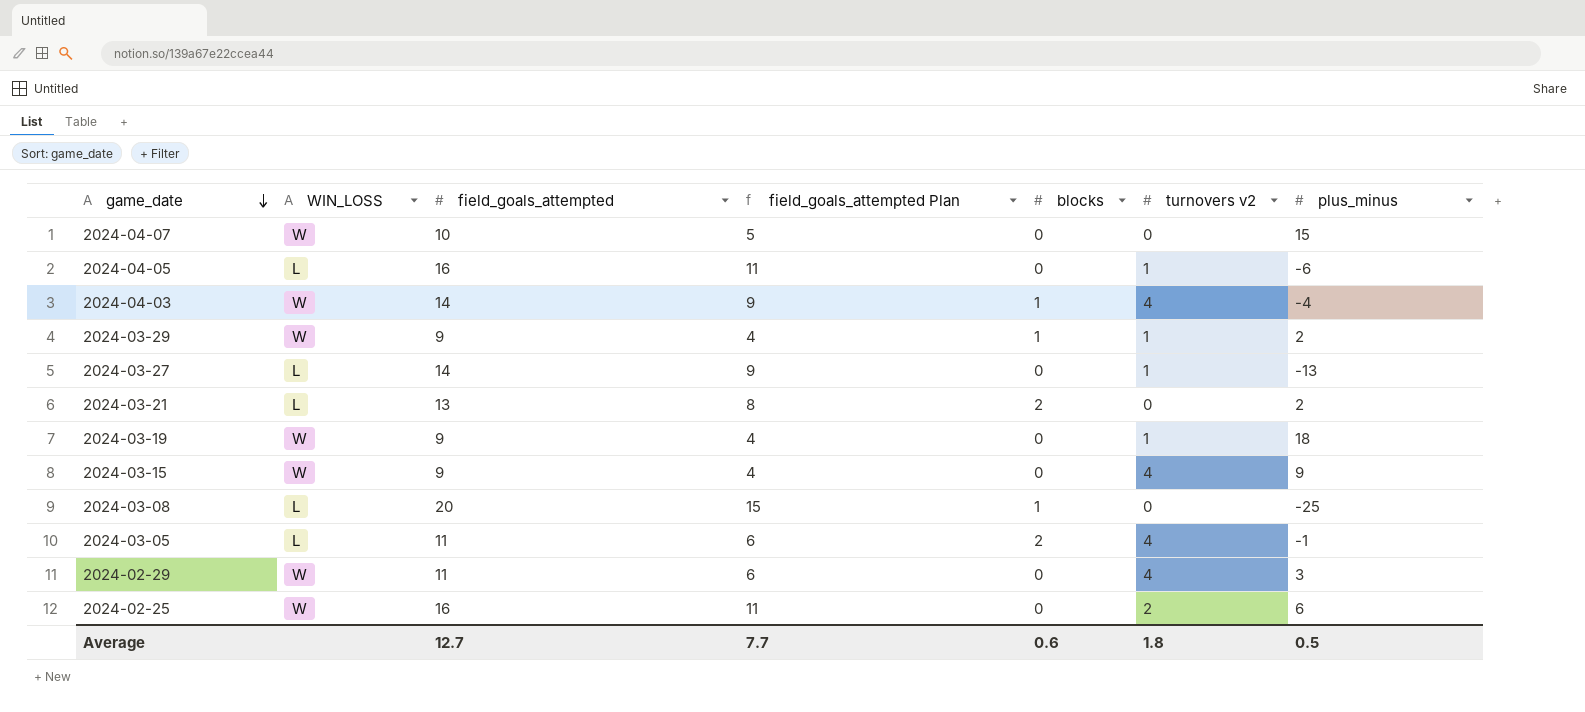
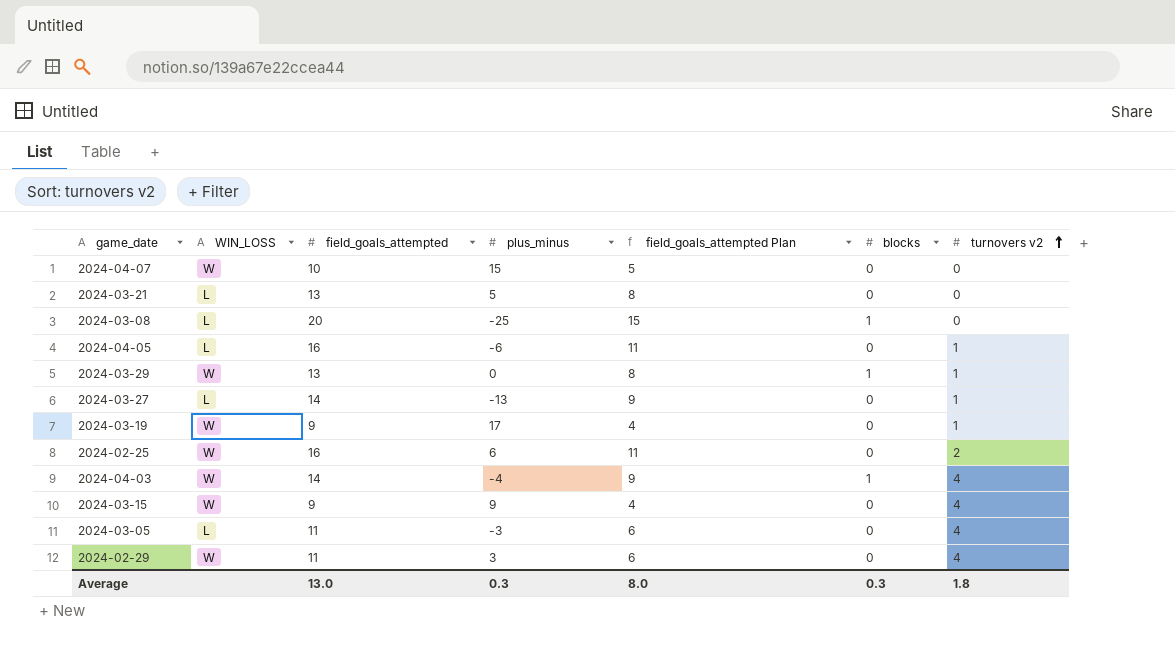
row order: game_date descending -> turnovers v2 ascending
column plus_minus | position: 7 -> 4
2024-03-21 | plus_minus: 2 -> 5
2024-03-21 | blocks: 2 -> 0
2024-03-29 | field_goals_attempted: 9 -> 13
2024-03-29 | plus_minus: 2 -> 0
2024-03-29 | field_goals_attempted Plan: 4 -> 8
2024-03-19 | plus_minus: 18 -> 17
2024-03-05 | plus_minus: -1 -> -3
2024-03-05 | blocks: 2 -> 0
Average | field_goals_attempted: 12.7 -> 13.0
Average | plus_minus: 0.5 -> 0.3
Average | field_goals_attempted Plan: 7.7 -> 8.0
Average | blocks: 0.6 -> 0.3

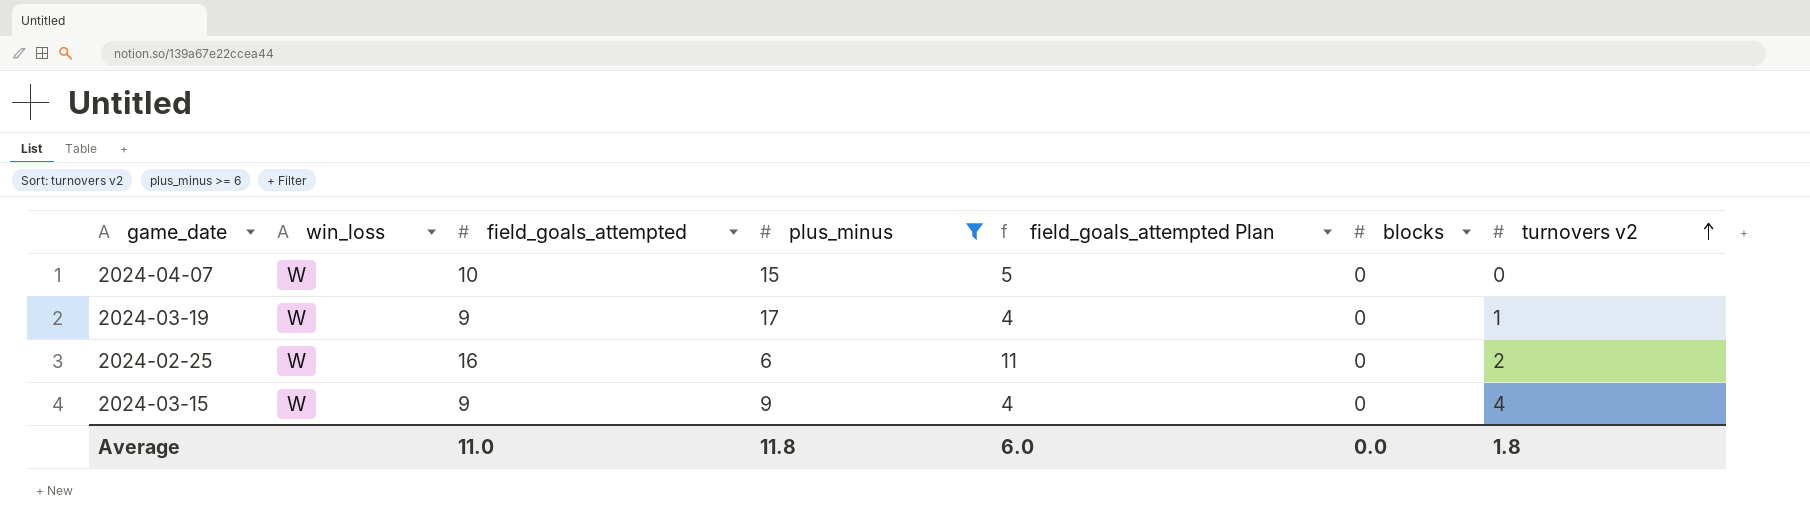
filter: none -> plus_minus >= 6
column name: WIN_LOSS -> win_loss
Average | field_goals_attempted: 13.0 -> 11.0
Average | plus_minus: 0.3 -> 11.8
Average | field_goals_attempted Plan: 8.0 -> 6.0
Average | blocks: 0.3 -> 0.0

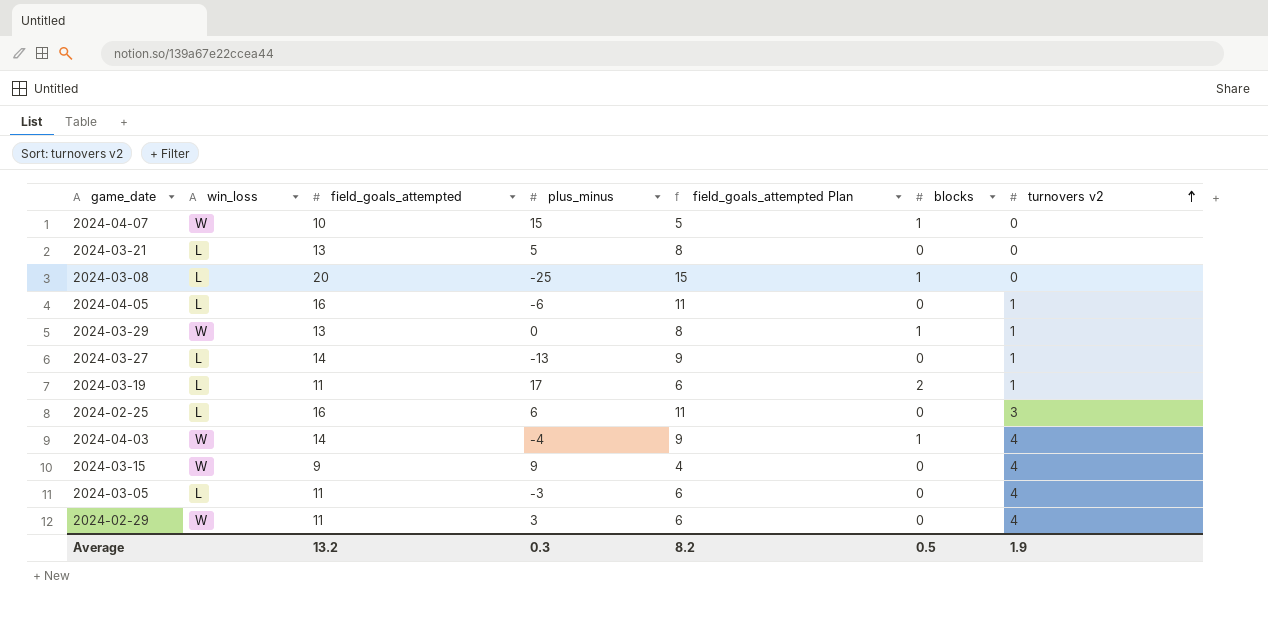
filter: plus_minus >= 6 -> none
2024-04-07 | blocks: 0 -> 1
2024-03-19 | win_loss: W -> L
2024-03-19 | field_goals_attempted: 9 -> 11
2024-03-19 | field_goals_attempted Plan: 4 -> 6
2024-03-19 | blocks: 0 -> 2
2024-02-25 | win_loss: W -> L
2024-02-25 | turnovers v2: 2 -> 3
Average | field_goals_attempted: 11.0 -> 13.2
Average | plus_minus: 11.8 -> 0.3
Average | field_goals_attempted Plan: 6.0 -> 8.2
Average | blocks: 0.0 -> 0.5
Average | turnovers v2: 1.8 -> 1.9

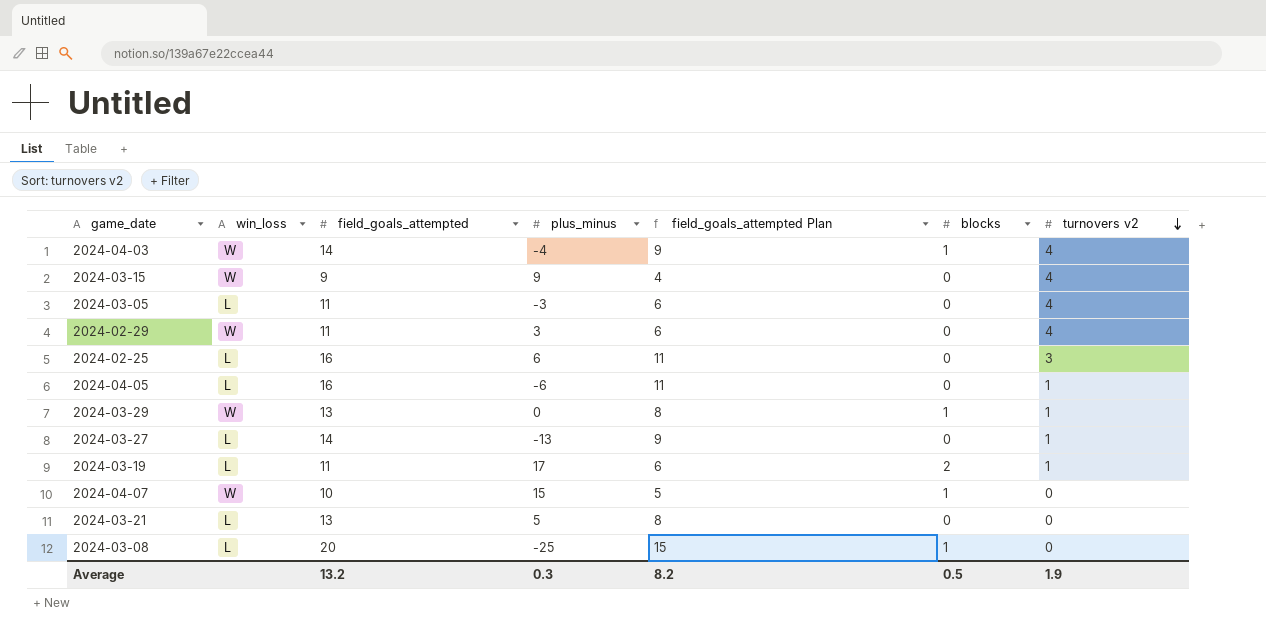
row order: turnovers v2 ascending -> turnovers v2 descending

